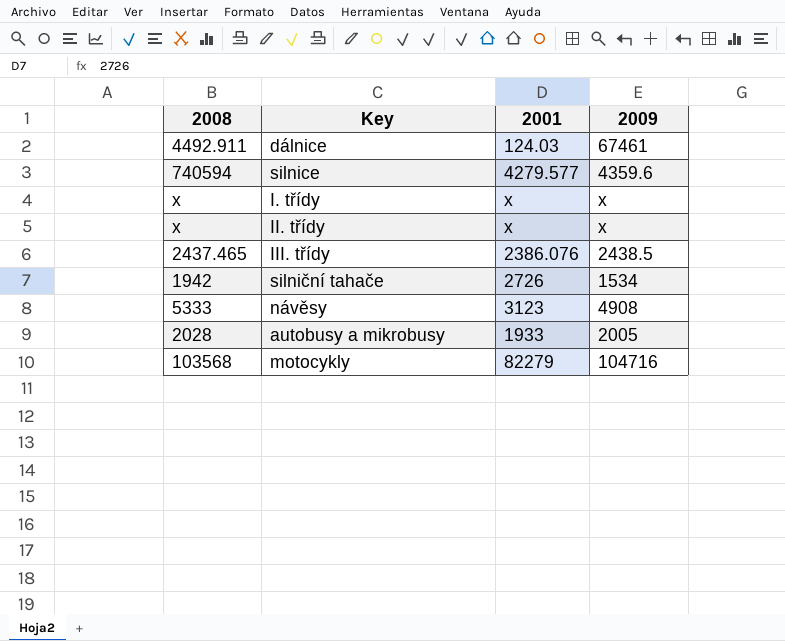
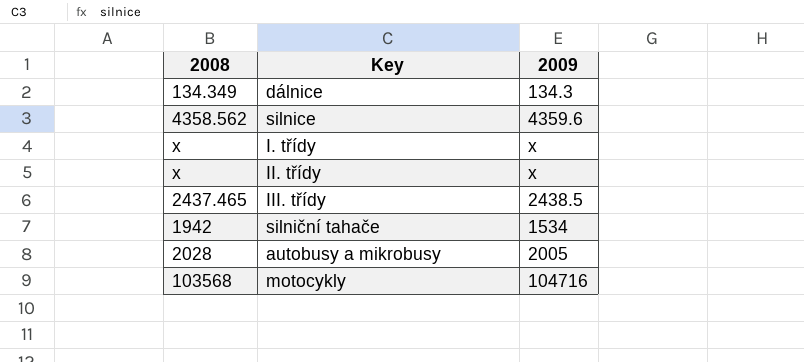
column 2001 | position: 3 -> none
row návěsy: 5333 | 3123 | 4908 -> none
dálnice | 2008: 4492.911 -> 134.349
dálnice | 2009: 67461 -> 134.3
silnice | 2008: 740594 -> 4358.562

